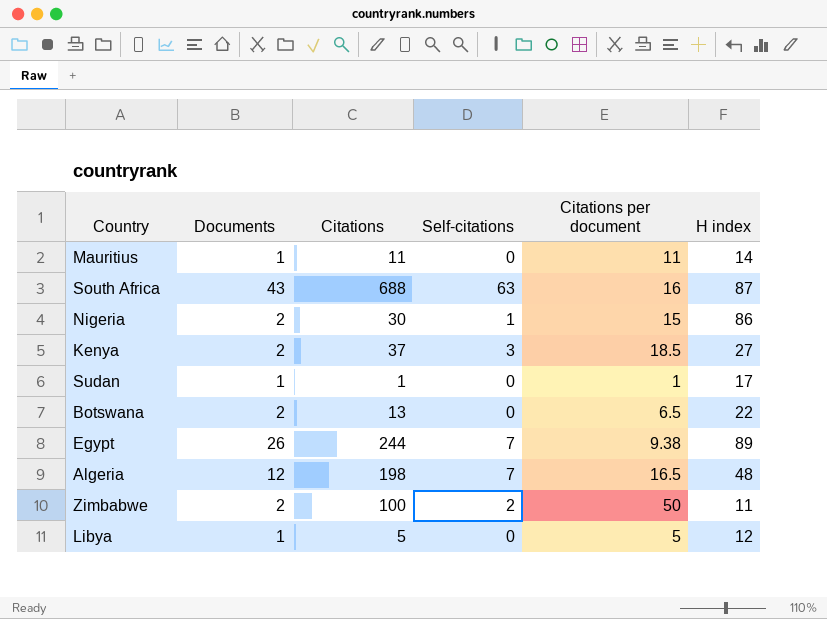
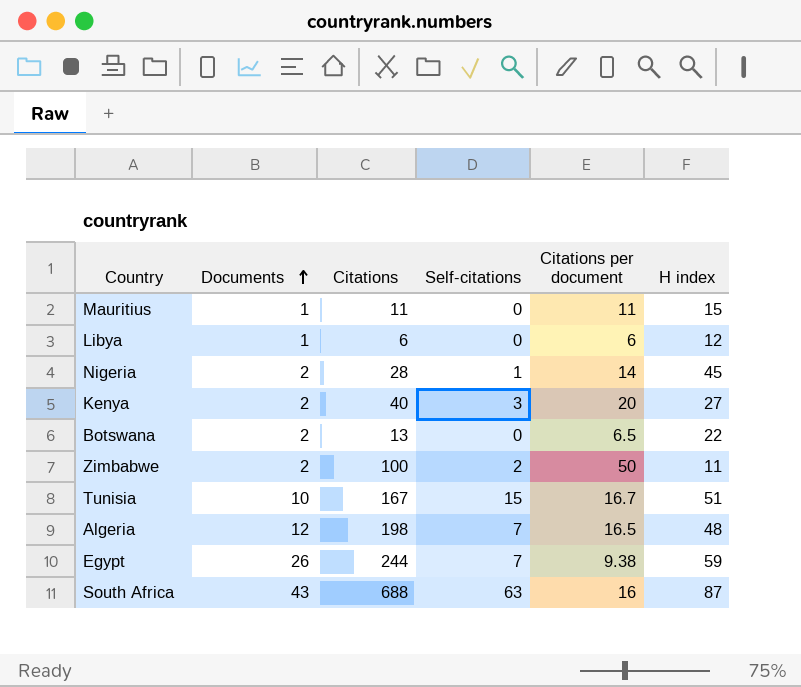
row order: none -> Documents ascending
row Sudan: 1 | 1 | 0 | 1 | 17 -> none
Mauritius | H index: 14 -> 15
Libya | Citations: 5 -> 6
Libya | Citations per document: 5 -> 6
Nigeria | Citations: 30 -> 28
Nigeria | Citations per document: 15 -> 14
Nigeria | H index: 86 -> 45
Kenya | Citations: 37 -> 40
Kenya | Citations per document: 18.5 -> 20
row Tunisia: none -> 10 | 167 | 15 | 16.7 | 51
Egypt | H index: 89 -> 59

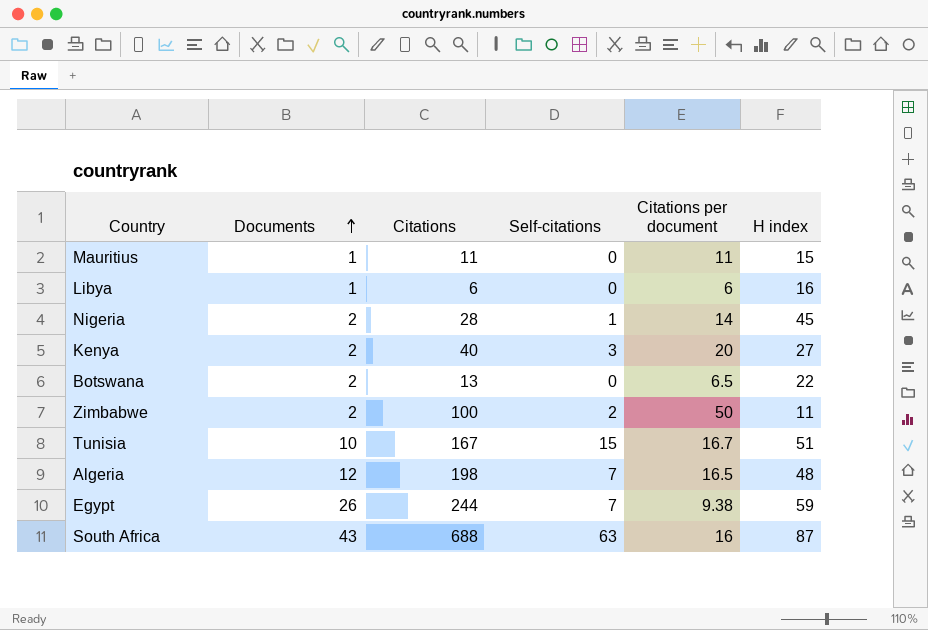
Libya | H index: 12 -> 16

